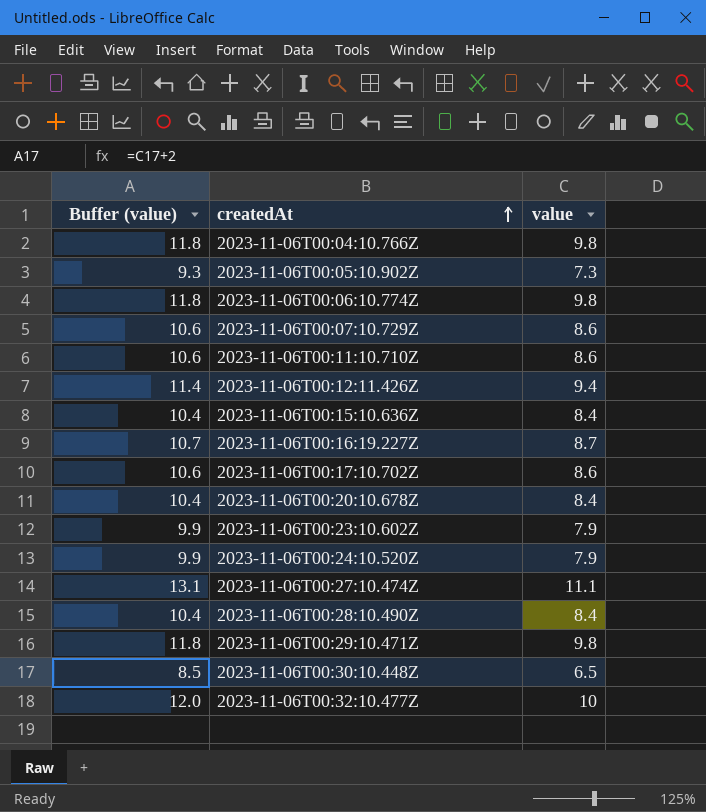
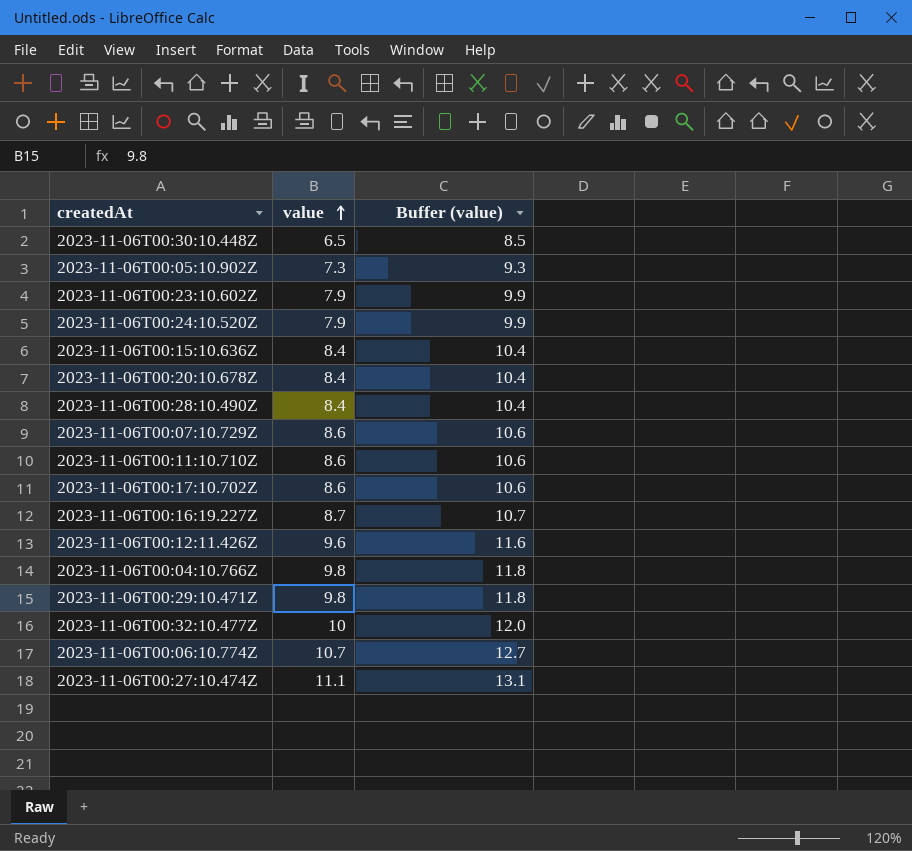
row order: createdAt ascending -> value ascending
column Buffer (value) | position: 1 -> 3
2023-11-06T00:12:11.426Z | value: 9.4 -> 9.6
2023-11-06T00:12:11.426Z | Buffer (value): 11.4 -> 11.6
2023-11-06T00:06:10.774Z | value: 9.8 -> 10.7
2023-11-06T00:06:10.774Z | Buffer (value): 11.8 -> 12.7

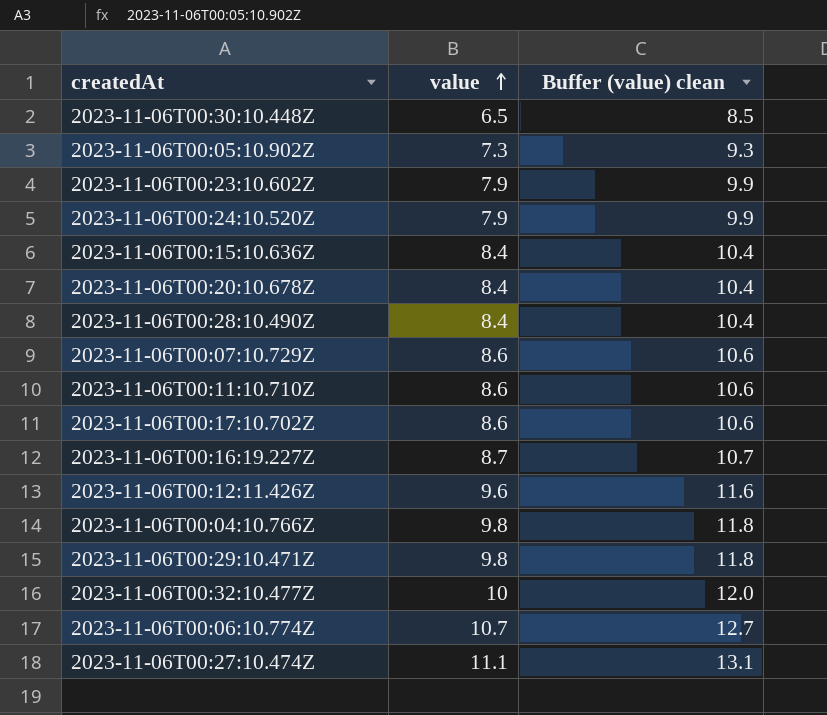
column name: Buffer (value) -> Buffer (value) clean

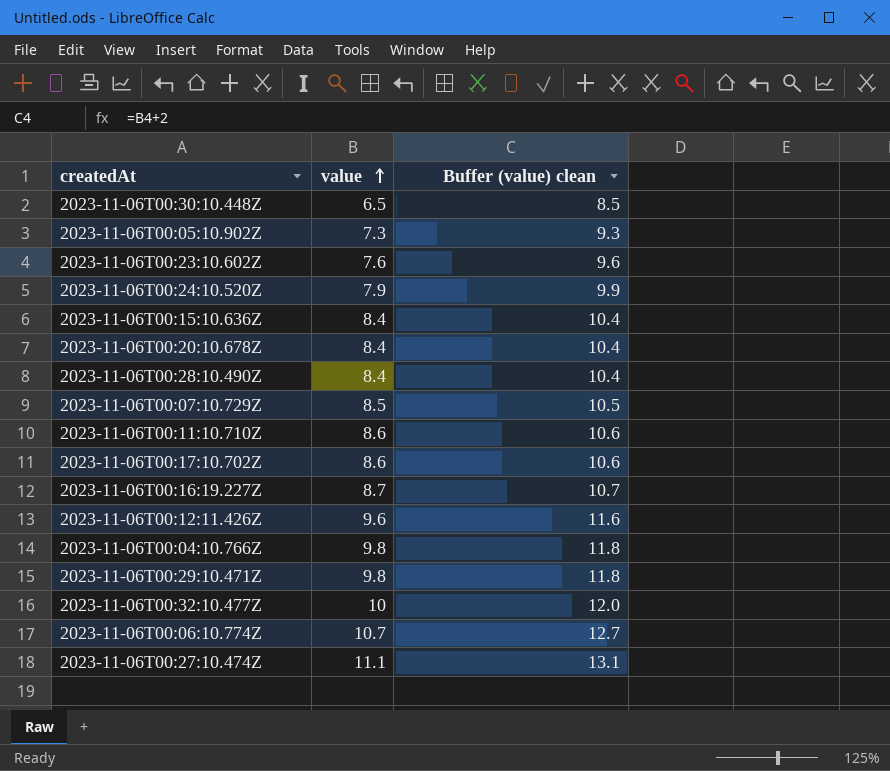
2023-11-06T00:23:10.602Z | value: 7.9 -> 7.6
2023-11-06T00:23:10.602Z | Buffer (value) clean: 9.9 -> 9.6
2023-11-06T00:07:10.729Z | value: 8.6 -> 8.5
2023-11-06T00:07:10.729Z | Buffer (value) clean: 10.6 -> 10.5

